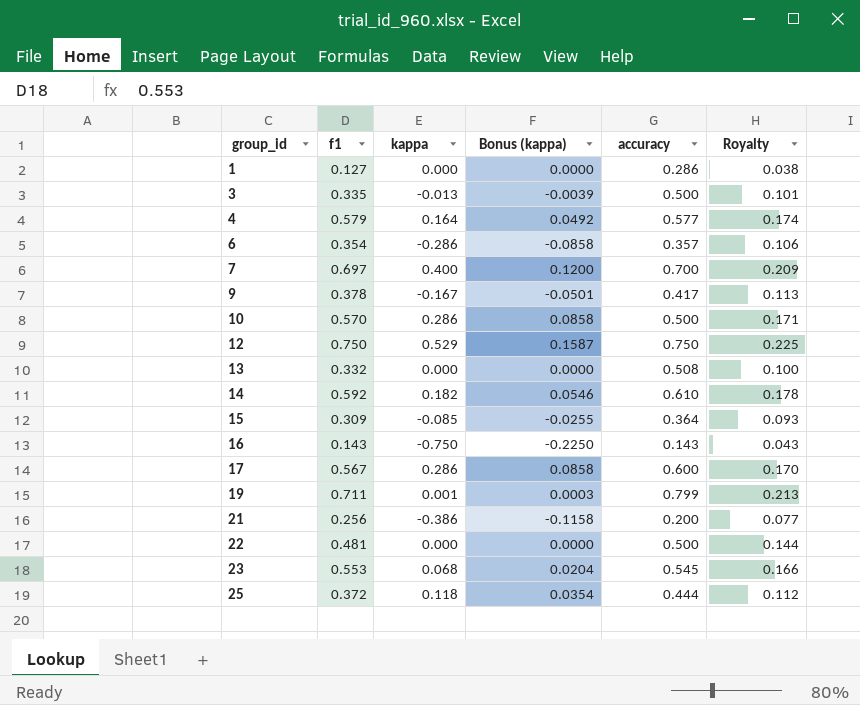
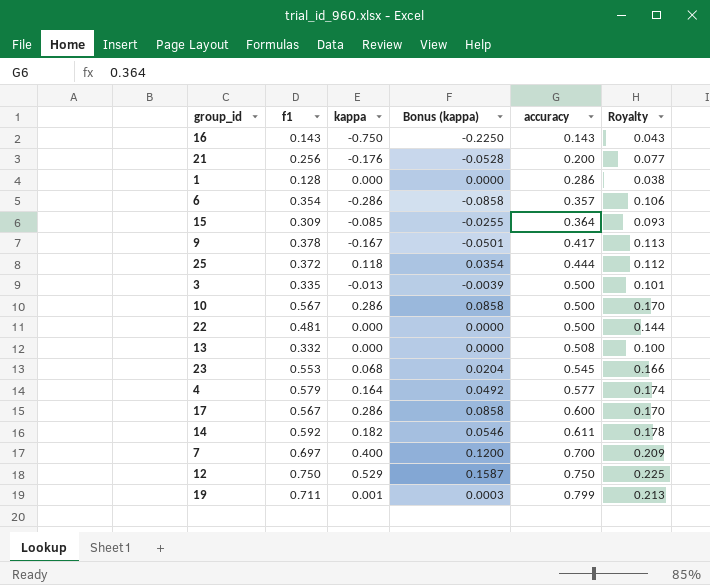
row order: group_id ascending -> accuracy ascending
21 | kappa: -0.386 -> -0.176
21 | Bonus (kappa): -0.1158 -> -0.0528
1 | f1: 0.127 -> 0.128
10 | f1: 0.570 -> 0.567
10 | Royalty: 0.171 -> 0.170
14 | accuracy: 0.610 -> 0.611

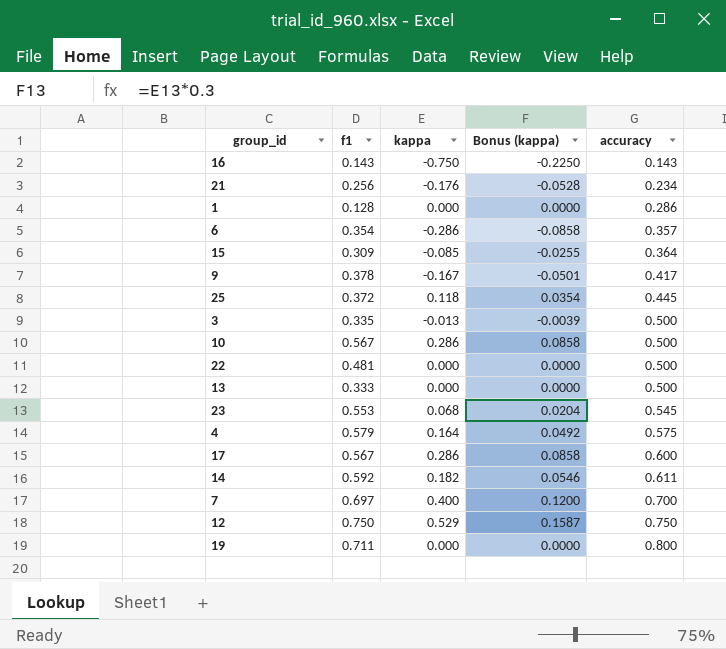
column Royalty | formula: [f1] * 0.3 -> none
21 | accuracy: 0.200 -> 0.234
25 | accuracy: 0.444 -> 0.445
13 | f1: 0.332 -> 0.333
13 | accuracy: 0.508 -> 0.500
4 | accuracy: 0.577 -> 0.575
19 | kappa: 0.001 -> 0.000
19 | Bonus (kappa): 0.0003 -> 0.0000
19 | accuracy: 0.799 -> 0.800

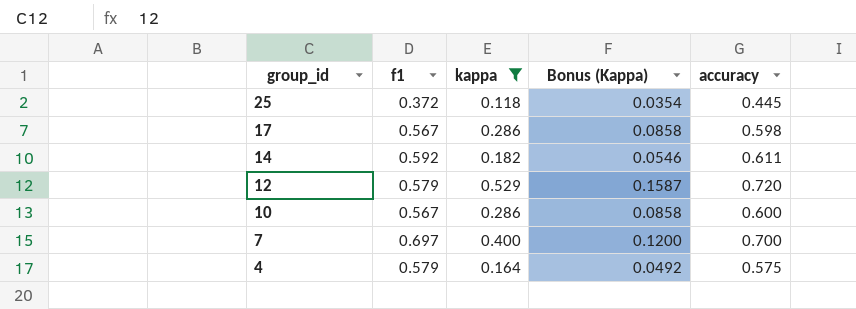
filter: none -> kappa >= 0.118
row order: accuracy ascending -> group_id descending
column name: Bonus (kappa) -> Bonus (Kappa)
17 | accuracy: 0.600 -> 0.598
12 | f1: 0.750 -> 0.579
12 | accuracy: 0.750 -> 0.720
10 | accuracy: 0.500 -> 0.600

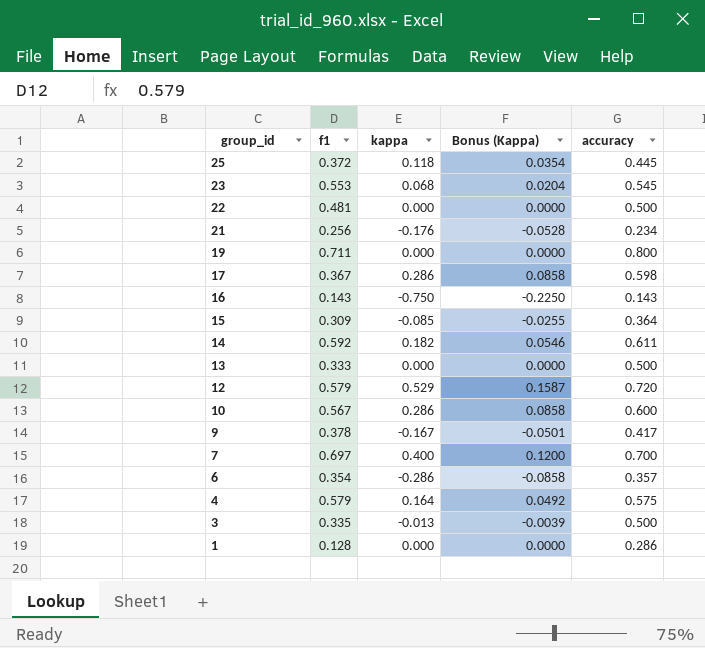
filter: kappa >= 0.118 -> none
17 | f1: 0.567 -> 0.367

